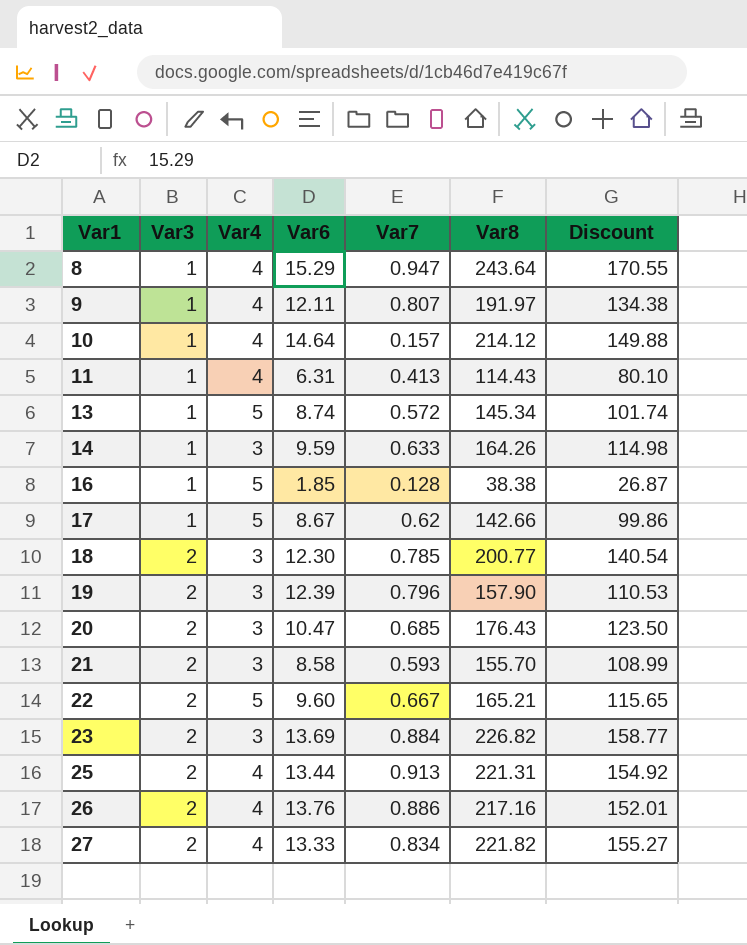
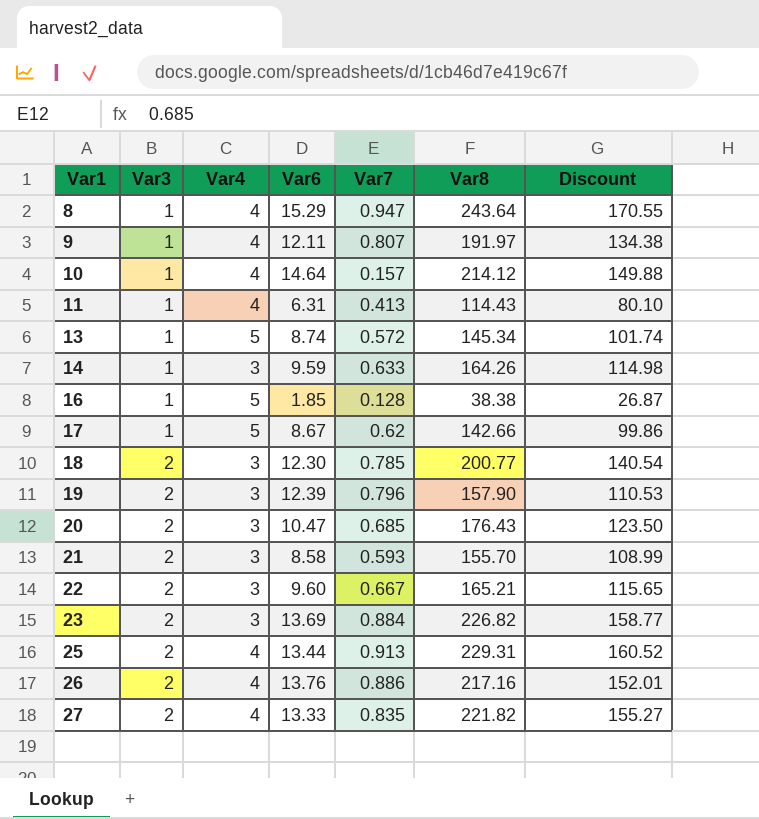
22 | Var4: 5 -> 3
25 | Var8: 221.31 -> 229.31
25 | Discount: 154.92 -> 160.52
27 | Var7: 0.834 -> 0.835

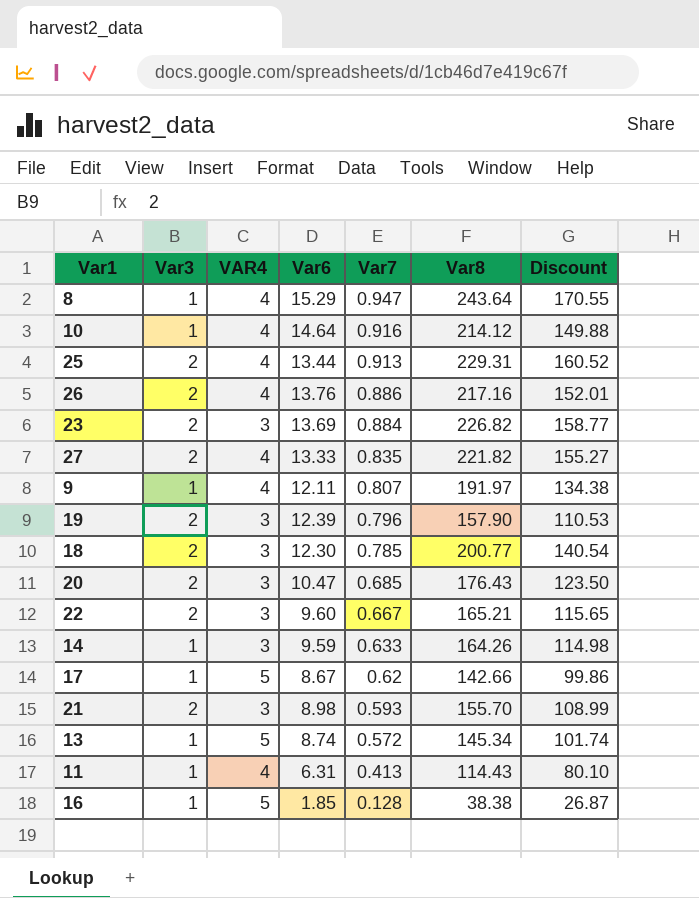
row order: Var1 ascending -> Var7 descending
column name: Var4 -> VAR4
10 | Var7: 0.157 -> 0.916
21 | Var6: 8.58 -> 8.98

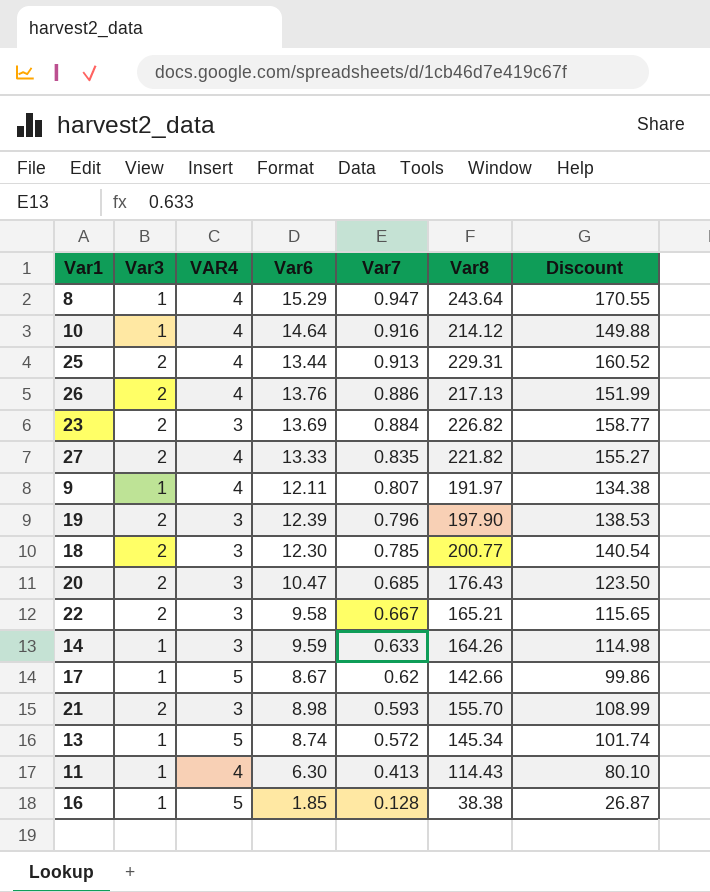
26 | Var8: 217.16 -> 217.13
26 | Discount: 152.01 -> 151.99
19 | Var8: 157.90 -> 197.90
19 | Discount: 110.53 -> 138.53
22 | Var6: 9.60 -> 9.58
11 | Var6: 6.31 -> 6.30

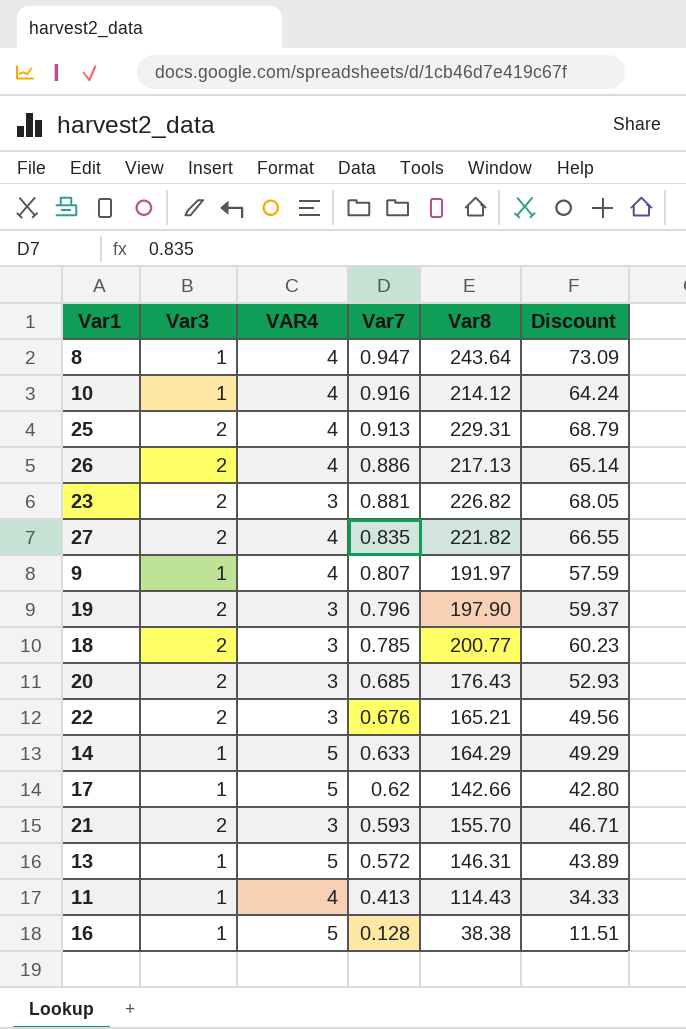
column Var6 | position: 4 -> none
column Discount | formula: [Var8] * 0.7 -> [Var8] * 0.3
23 | Var7: 0.884 -> 0.881
22 | Var7: 0.667 -> 0.676
14 | VAR4: 3 -> 5
14 | Var8: 164.26 -> 164.29
13 | Var8: 145.34 -> 146.31

